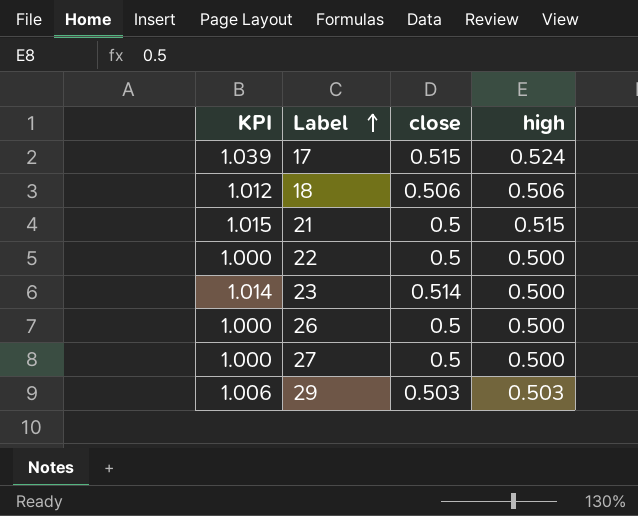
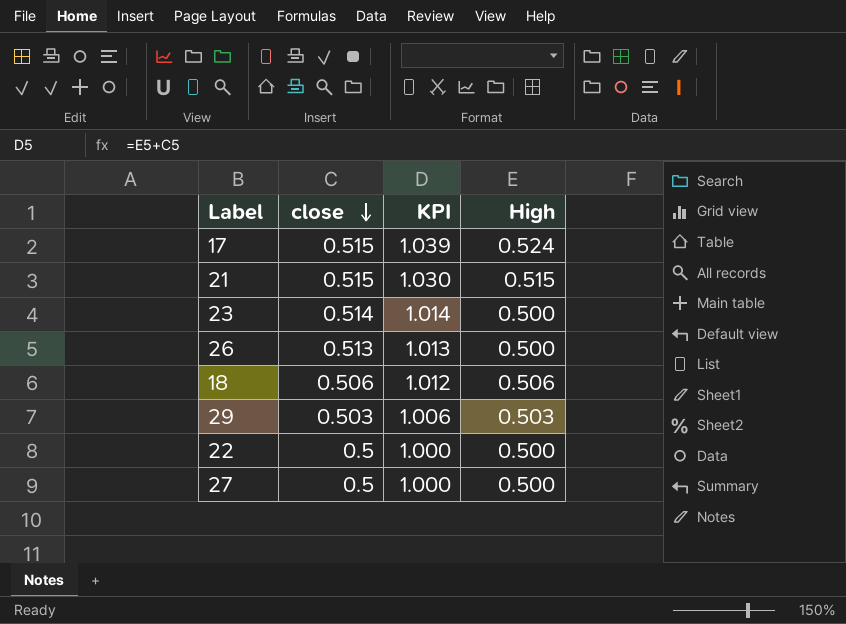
row order: Label ascending -> close descending
column KPI | position: 1 -> 3
column name: high -> High
21 | close: 0.5 -> 0.515
21 | KPI: 1.015 -> 1.030
26 | close: 0.5 -> 0.513
26 | KPI: 1.000 -> 1.013

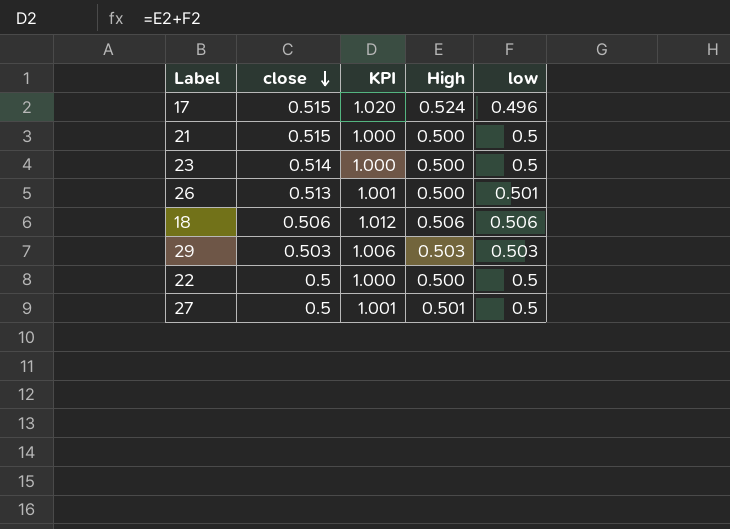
column KPI | formula: [close] + [High] -> [High] + [low]
column low | position: none -> 5
21 | High: 0.515 -> 0.500
27 | High: 0.500 -> 0.501

